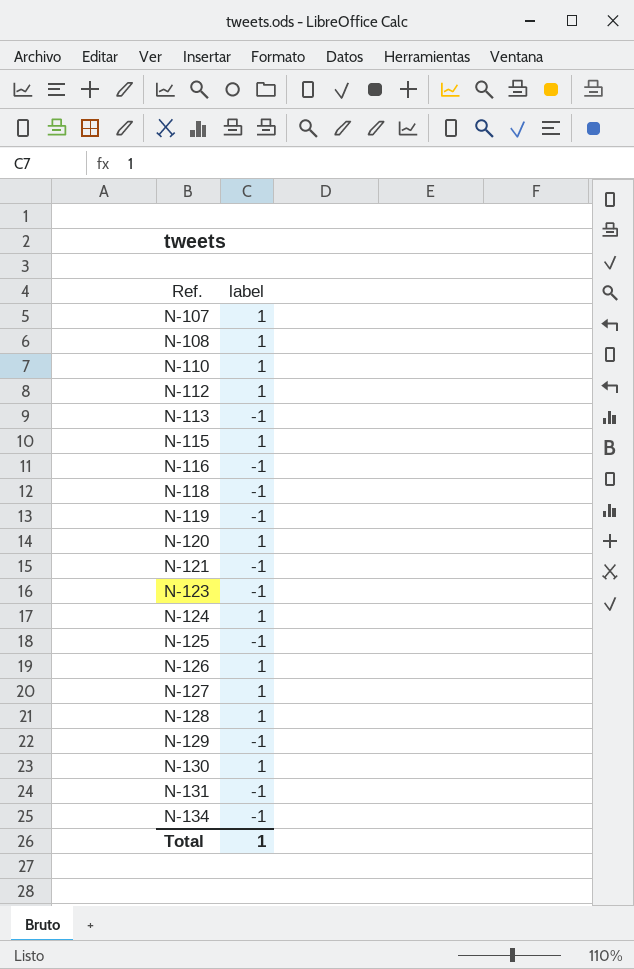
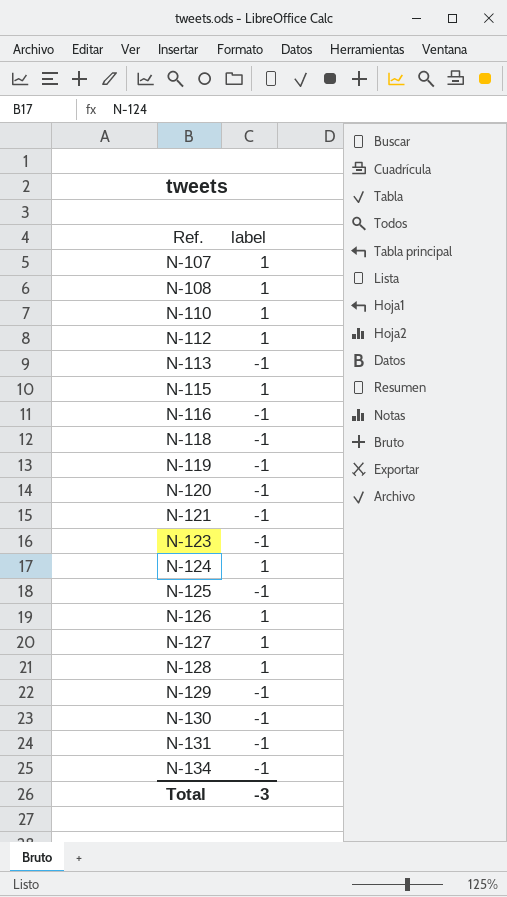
N-120 | label: 1 -> -1
N-130 | label: 1 -> -1
Total | label: 1 -> -3

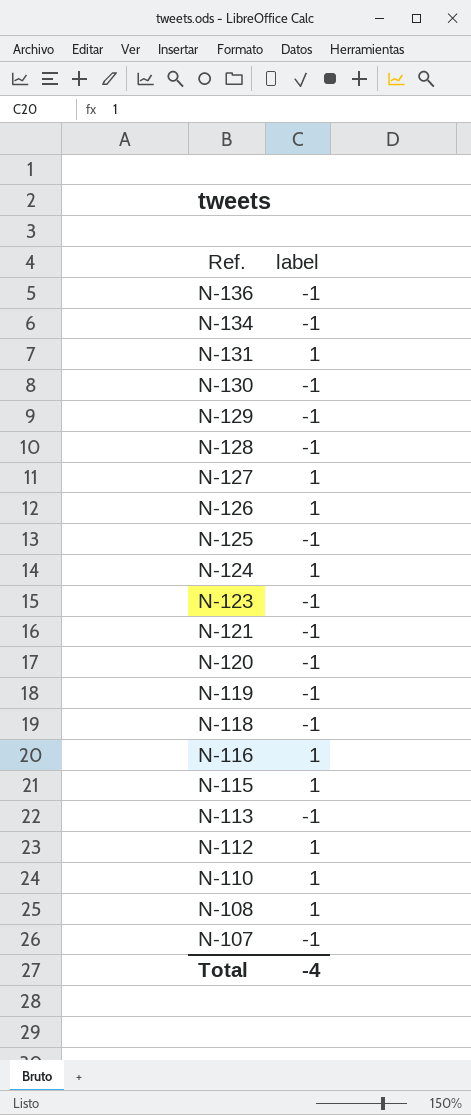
row order: Ref. ascending -> Ref. descending
row N-136: none -> -1
N-131 | label: -1 -> 1
N-128 | label: 1 -> -1
N-116 | label: -1 -> 1
N-107 | label: 1 -> -1
Total | label: -3 -> -4

